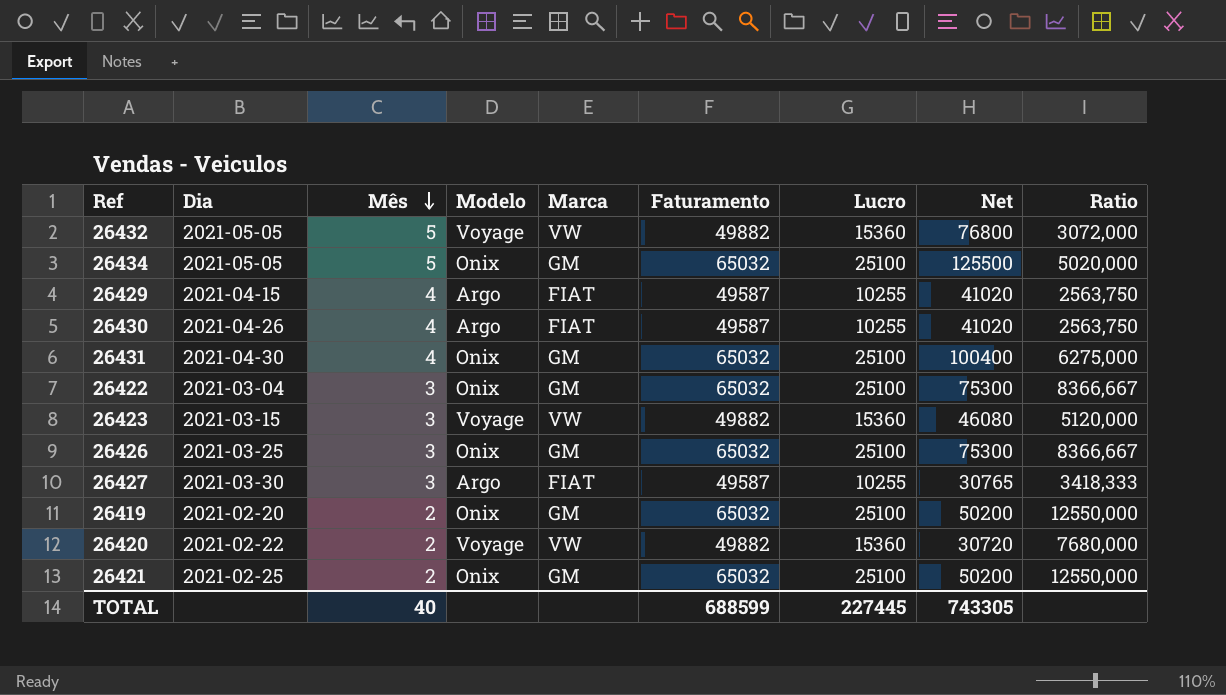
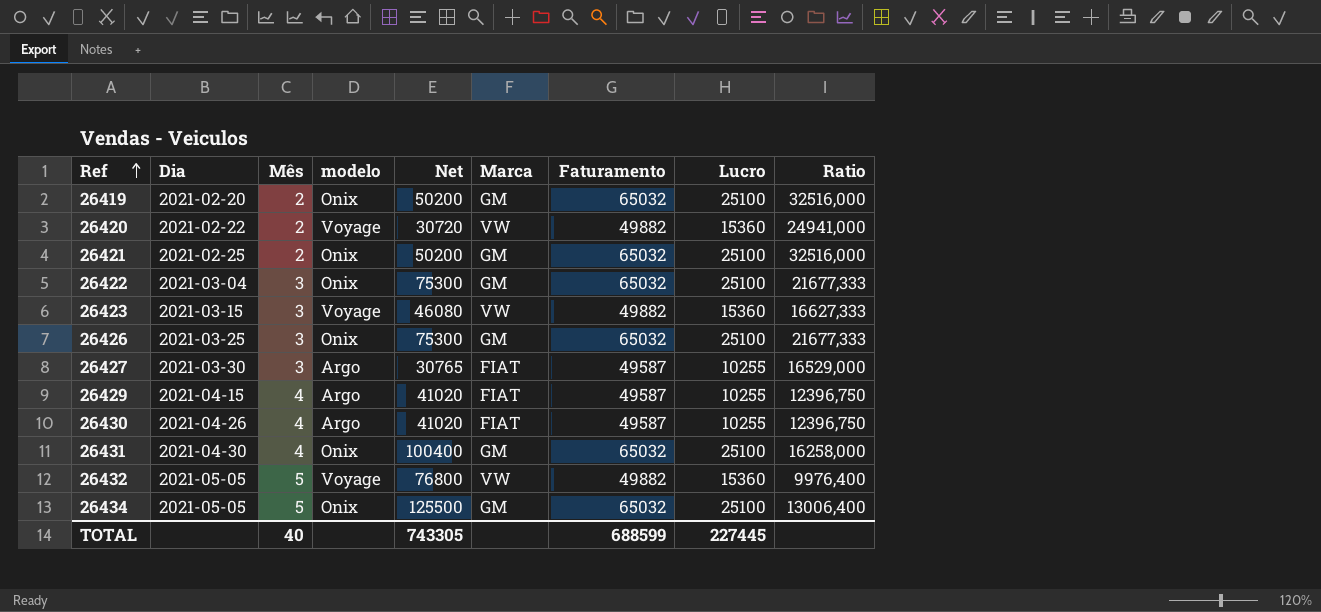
row order: Mês descending -> Ref ascending
column name: Modelo -> modelo
column Net | position: 8 -> 5
column Ratio | formula: [Lucro] / [Mês] -> [Faturamento] / [Mês]

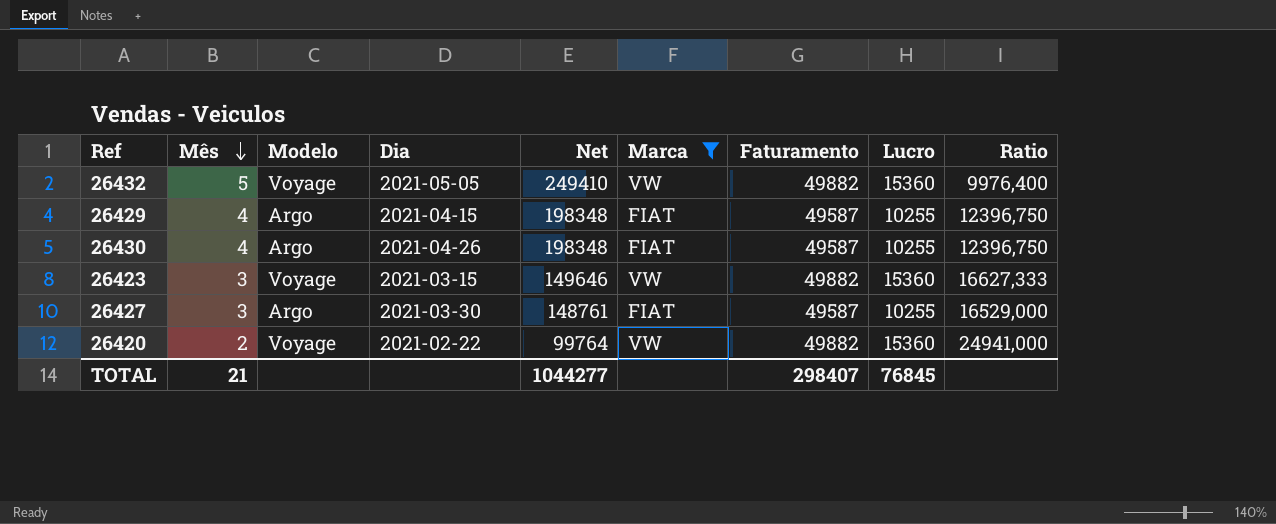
filter: none -> Marca != GM
row order: Ref ascending -> Mês descending
column name: modelo -> Modelo
column Dia | position: 2 -> 4
column Net | formula: [Mês] * [Lucro] -> [Mês] * [Faturamento]
TOTAL | Mês: 40 -> 21
TOTAL | Net: 743305 -> 1044277
TOTAL | Faturamento: 688599 -> 298407
TOTAL | Lucro: 227445 -> 76845

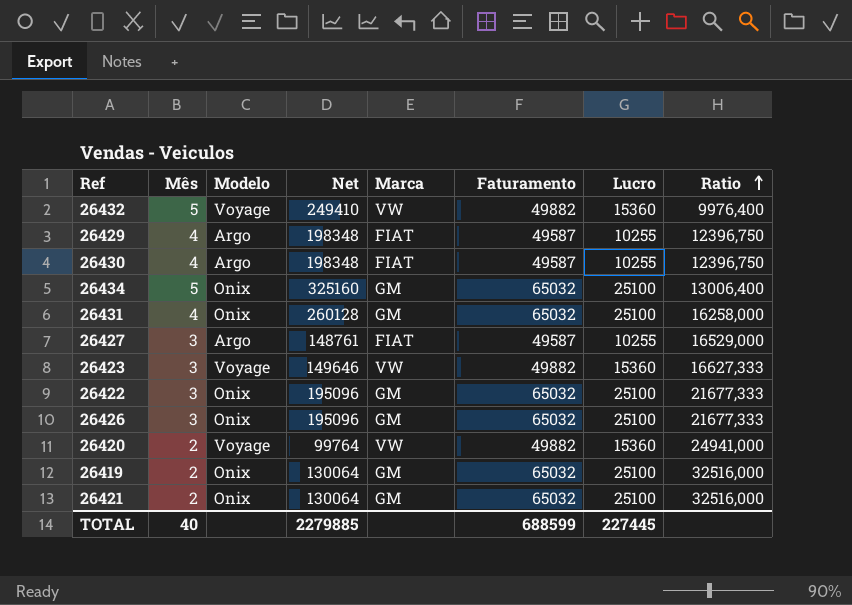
filter: Marca != GM -> none
row order: Mês descending -> Ratio ascending
column Dia | position: 4 -> none
TOTAL | Mês: 21 -> 40
TOTAL | Net: 1044277 -> 2279885
TOTAL | Faturamento: 298407 -> 688599
TOTAL | Lucro: 76845 -> 227445

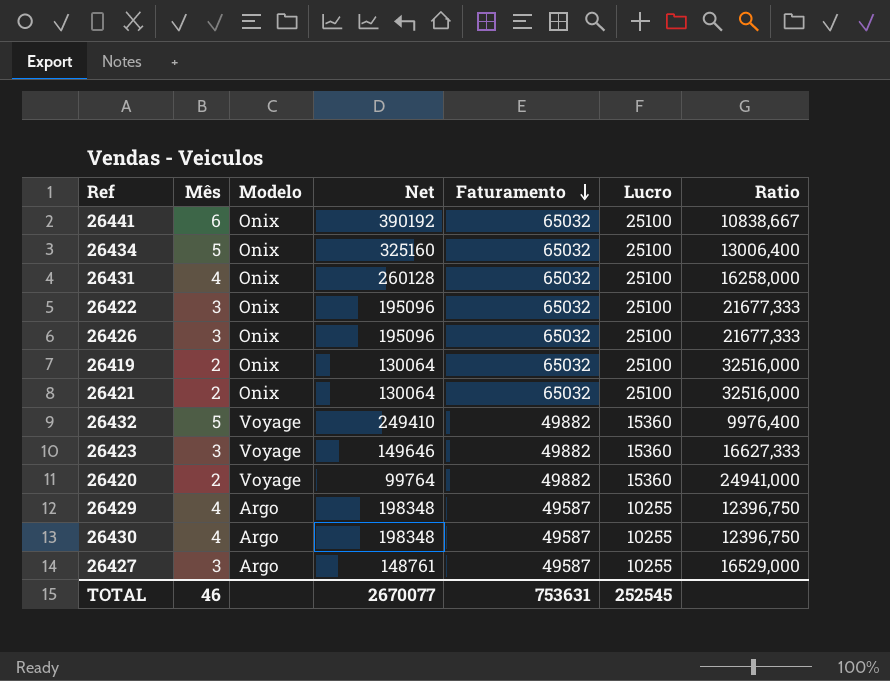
row order: Ratio ascending -> Faturamento descending
column Marca | position: 5 -> none
row 26441: none -> 6 | Onix | 390192 | 65032 | 25100 | 10838,667
TOTAL | Mês: 40 -> 46
TOTAL | Net: 2279885 -> 2670077
TOTAL | Faturamento: 688599 -> 753631
TOTAL | Lucro: 227445 -> 252545

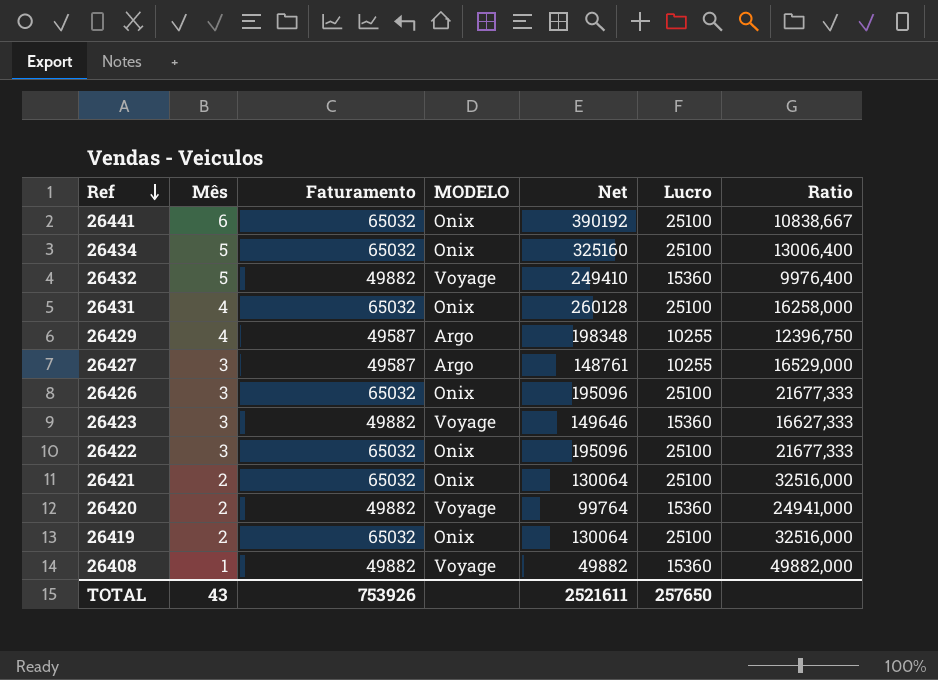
row order: Faturamento descending -> Ref descending
column Faturamento | position: 5 -> 3
column name: Modelo -> MODELO
row 26430: 4 | Argo | 198348 | 49587 | 10255 | 12396,750 -> none
row 26408: none -> 1 | 49882 | Voyage | 49882 | 15360 | 49882,000
TOTAL | Mês: 46 -> 43
TOTAL | Faturamento: 753631 -> 753926
TOTAL | Net: 2670077 -> 2521611
TOTAL | Lucro: 252545 -> 257650

